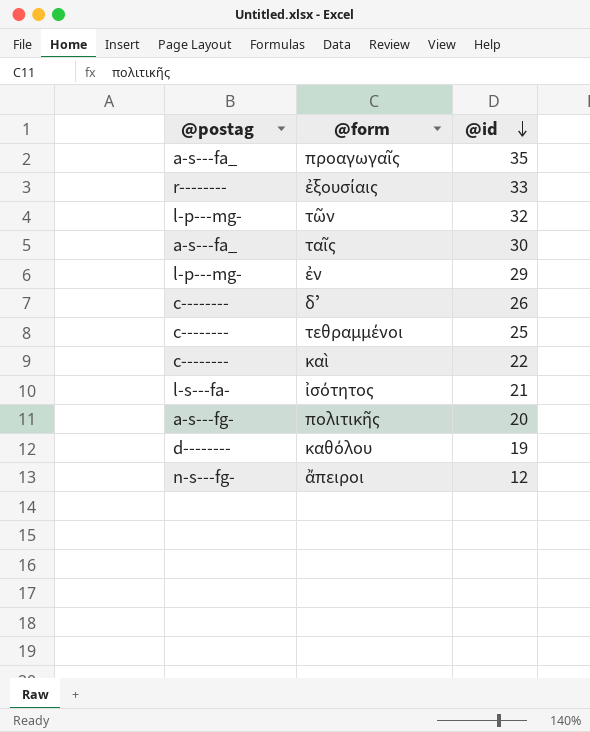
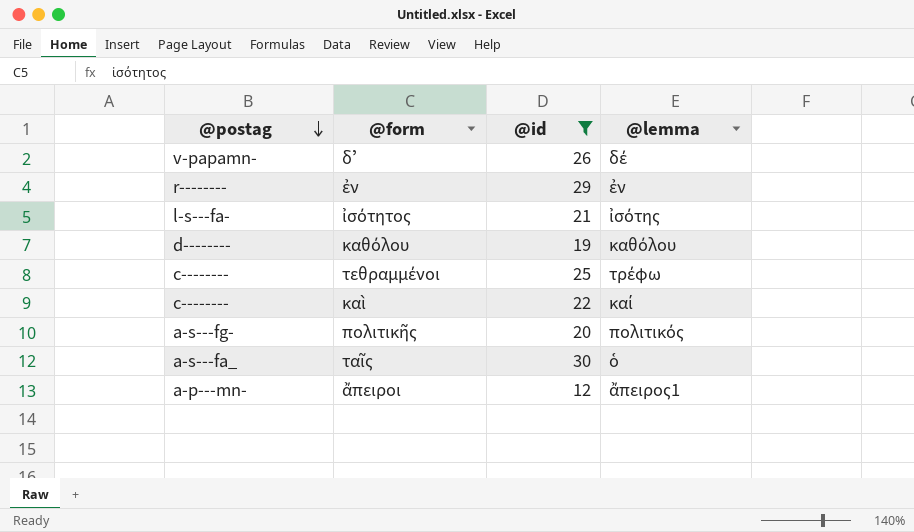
filter: none -> @id <= 30
row order: @id descending -> @postag descending
column @lemma | position: none -> 4
δʼ | @postag: c-------- -> v-papamn-
ἐν | @postag: l-p---mg- -> r--------
ἄπειροι | @postag: n-s---fg- -> a-p---mn-

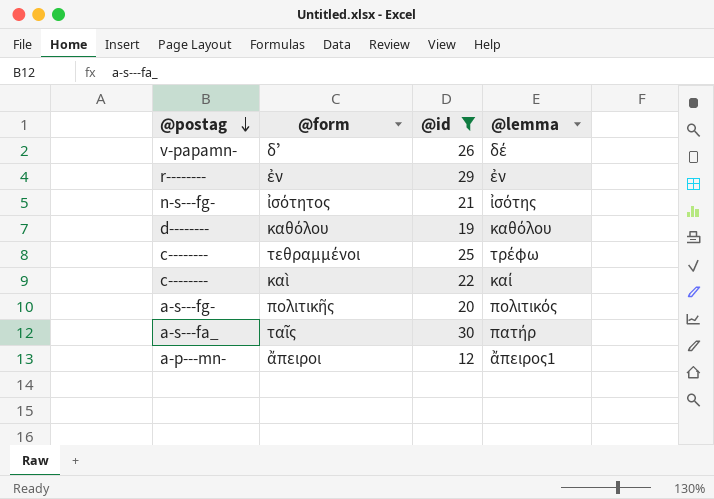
ἰσότητος | @postag: l-s---fa- -> n-s---fg-
ταῖς | @lemma: ὁ -> πατήρ

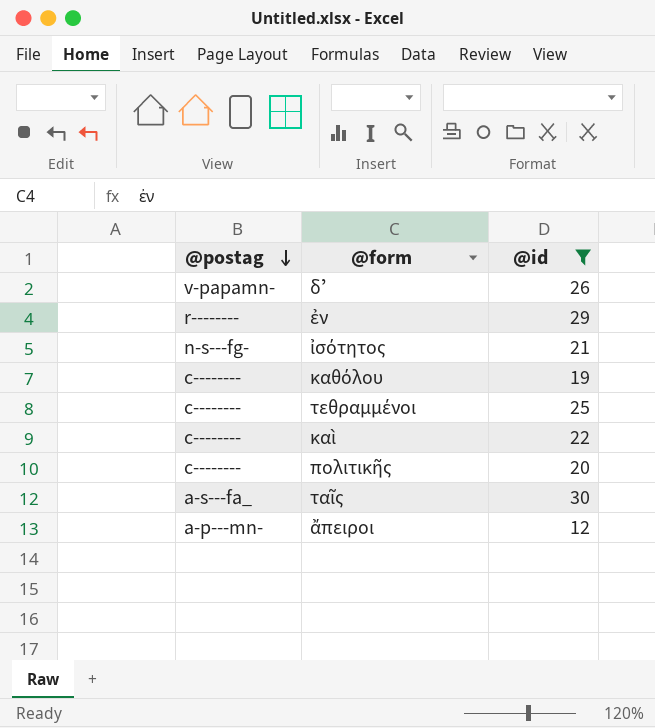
column @lemma | position: 4 -> none
καθόλου | @postag: d-------- -> c--------
πολιτικῆς | @postag: a-s---fg- -> c--------

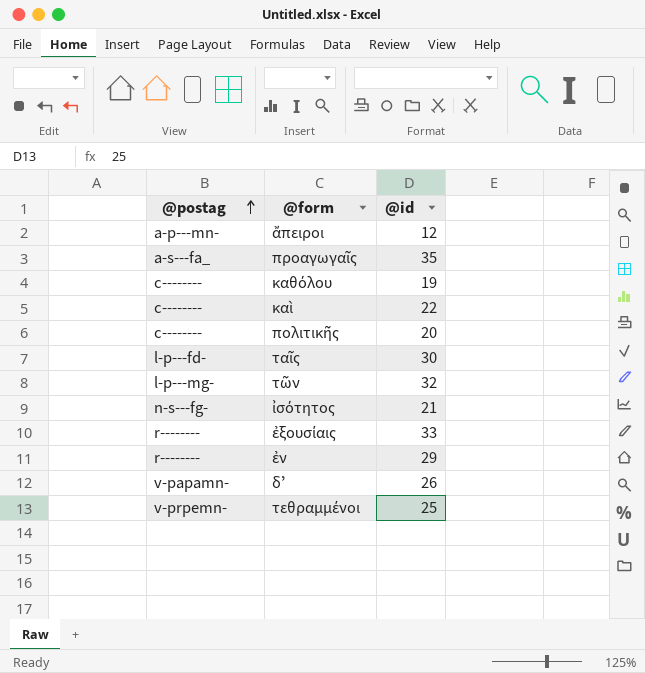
filter: @id <= 30 -> none
row order: @postag descending -> @postag ascending
ταῖς | @postag: a-s---fa_ -> l-p---fd-
τεθραμμένοι | @postag: c-------- -> v-prpemn-

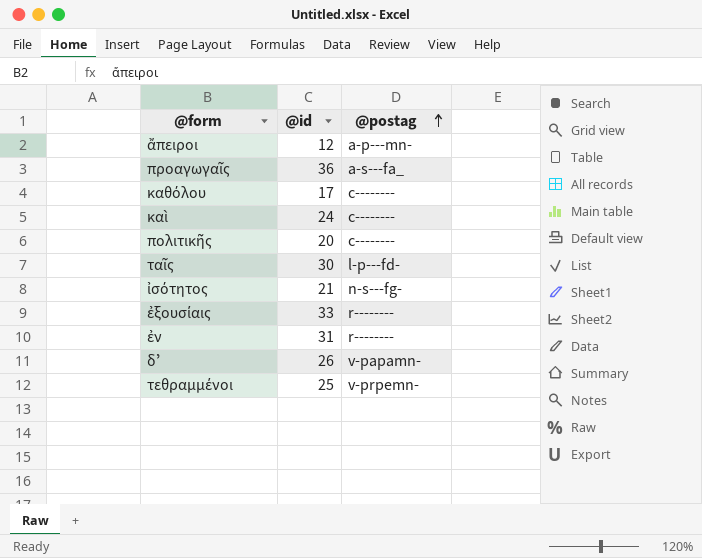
column @postag | position: 1 -> 3
row τῶν: l-p---mg- | 32 -> none
προαγωγαῖς | @id: 35 -> 36
καθόλου | @id: 19 -> 17
καὶ | @id: 22 -> 24
ἐν | @id: 29 -> 31

